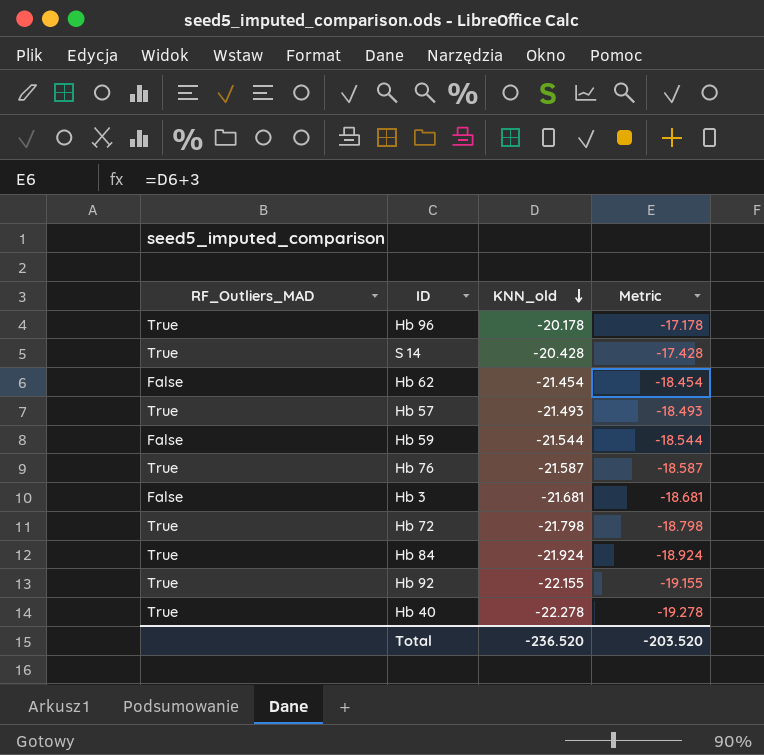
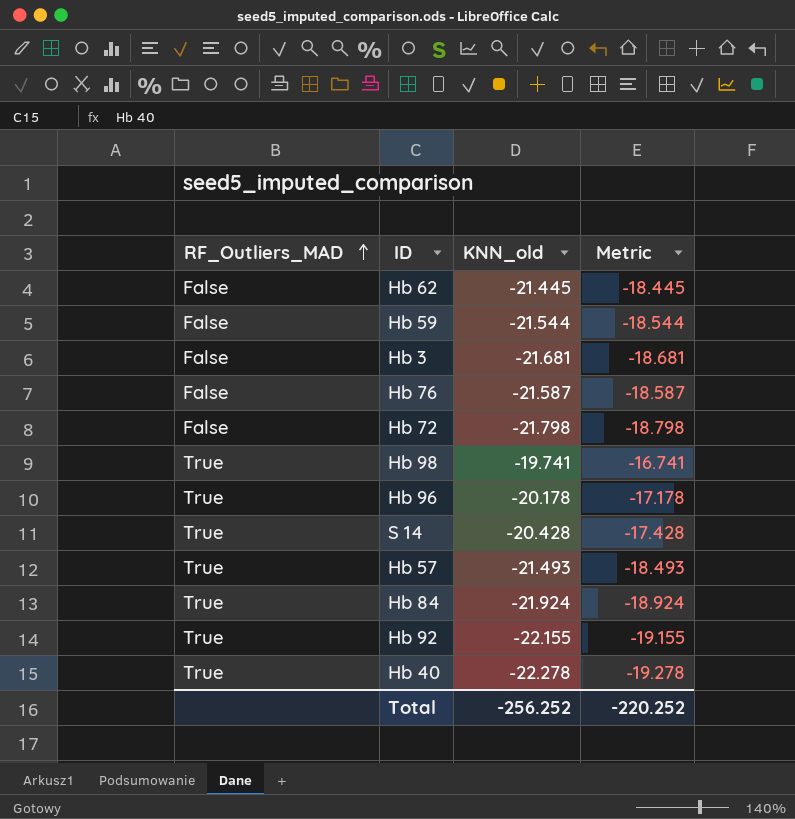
row order: KNN_old descending -> RF_Outliers_MAD ascending
Hb 62 | KNN_old: -21.454 -> -21.445
Hb 62 | Metric: -18.454 -> -18.445
Hb 76 | RF_Outliers_MAD: True -> False
Hb 72 | RF_Outliers_MAD: True -> False
row Hb 98: none -> True | -19.741 | -16.741
Total | KNN_old: -236.520 -> -256.252
Total | Metric: -203.520 -> -220.252

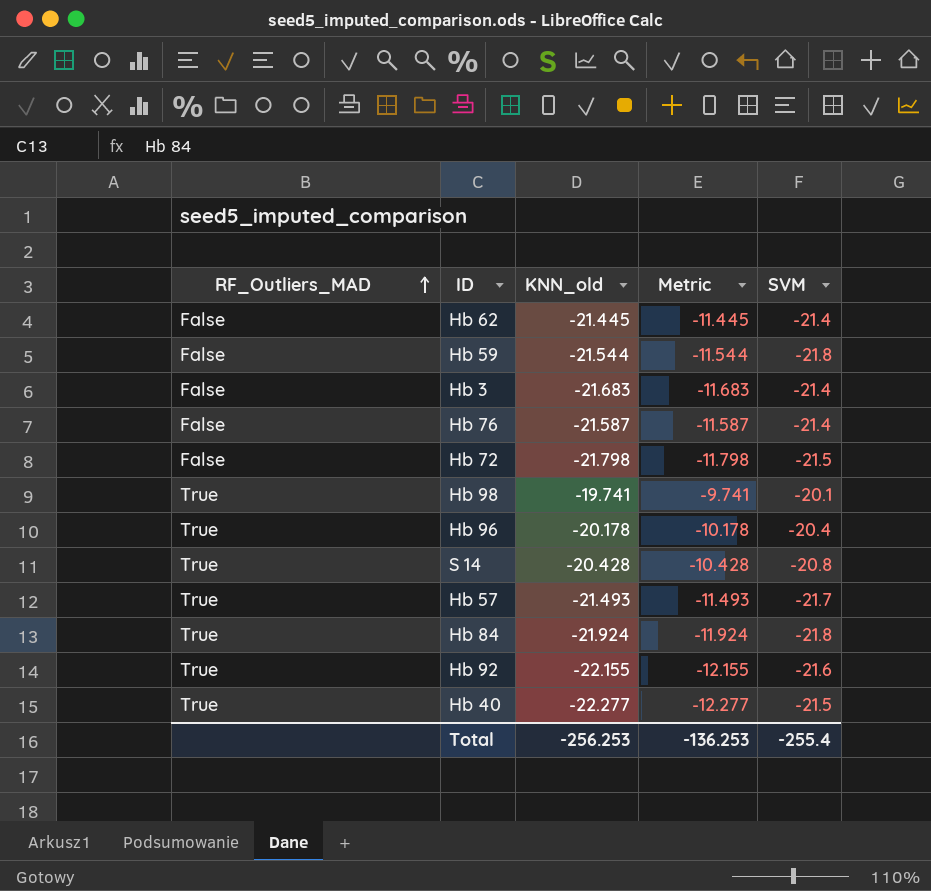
column Metric | formula: [KNN_old] + 3 -> [KNN_old] + 10
column SVM | position: none -> 5
Hb 3 | KNN_old: -21.681 -> -21.683
Hb 40 | KNN_old: -22.278 -> -22.277
Total | KNN_old: -256.252 -> -256.253
Total | Metric: -220.252 -> -136.253

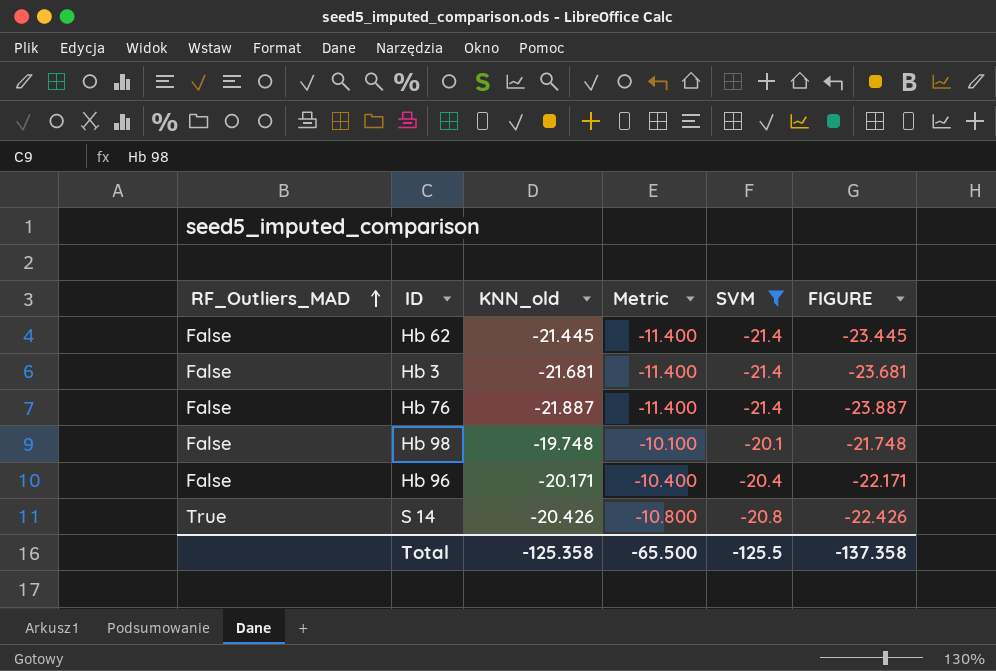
filter: none -> SVM >= -21.4
column Metric | formula: [KNN_old] + 10 -> [SVM] + 10
column FIGURE | formula: none -> [KNN_old] - 2
Hb 3 | KNN_old: -21.683 -> -21.681
Hb 76 | KNN_old: -21.587 -> -21.887
Hb 98 | RF_Outliers_MAD: True -> False
Hb 98 | KNN_old: -19.741 -> -19.748
Hb 96 | RF_Outliers_MAD: True -> False
Hb 96 | KNN_old: -20.178 -> -20.171
S 14 | KNN_old: -20.428 -> -20.426
Total | KNN_old: -256.253 -> -125.358
Total | Metric: -136.253 -> -65.500
Total | SVM: -255.4 -> -125.5

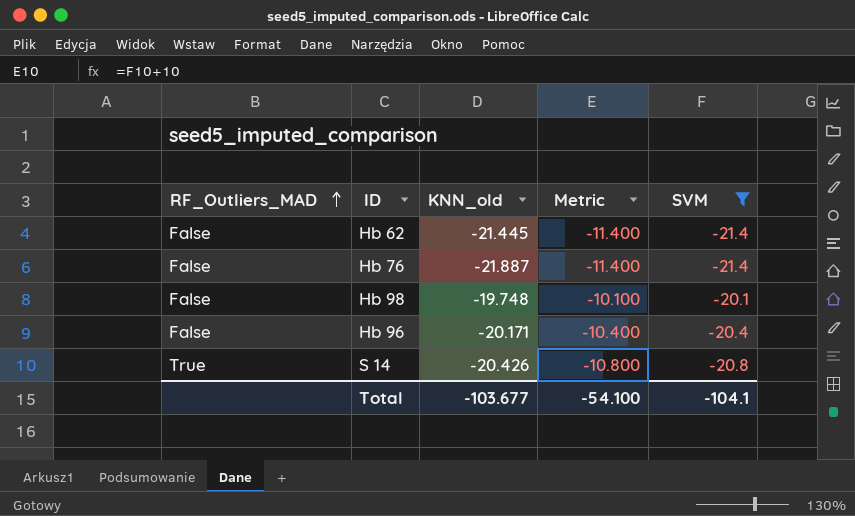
column FIGURE | formula: [KNN_old] - 2 -> none
row Hb 3: False | -21.681 | -11.400 | -21.4 | -23.681 -> none
Total | KNN_old: -125.358 -> -103.677
Total | Metric: -65.500 -> -54.100
Total | SVM: -125.5 -> -104.1

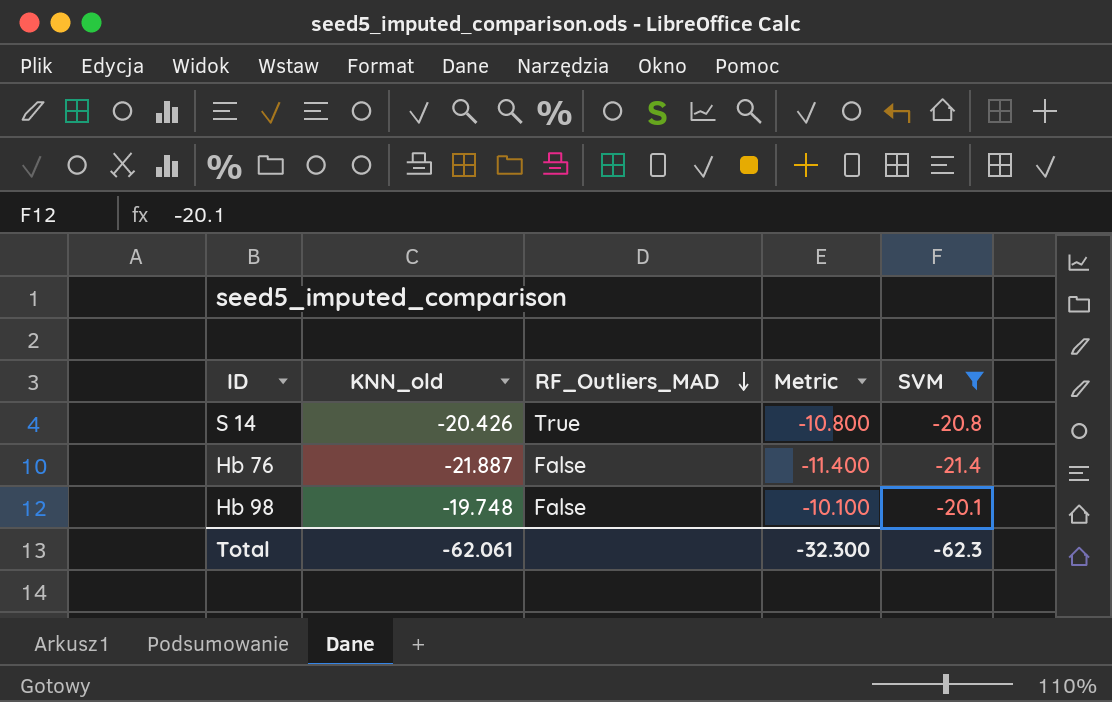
row order: RF_Outliers_MAD ascending -> RF_Outliers_MAD descending
column RF_Outliers_MAD | position: 1 -> 3
row Hb 62: False | -21.445 | -11.400 | -21.4 -> none
row Hb 96: False | -20.171 | -10.400 | -20.4 -> none
Total | KNN_old: -103.677 -> -62.061
Total | Metric: -54.100 -> -32.300
Total | SVM: -104.1 -> -62.3

